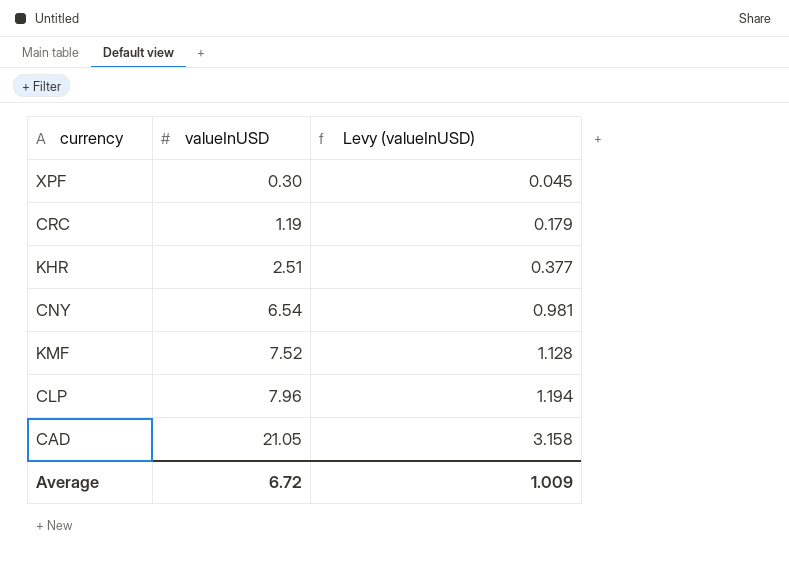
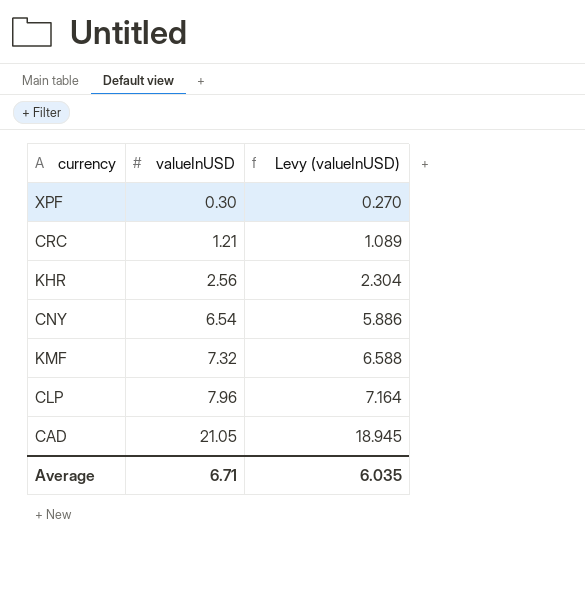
column Levy (valueInUSD) | formula: [valueInUSD] * 0.15 -> [valueInUSD] * 0.9
CRC | valueInUSD: 1.19 -> 1.21
KHR | valueInUSD: 2.51 -> 2.56
KMF | valueInUSD: 7.52 -> 7.32
Average | valueInUSD: 6.72 -> 6.71
Average | Levy (valueInUSD): 1.009 -> 6.035

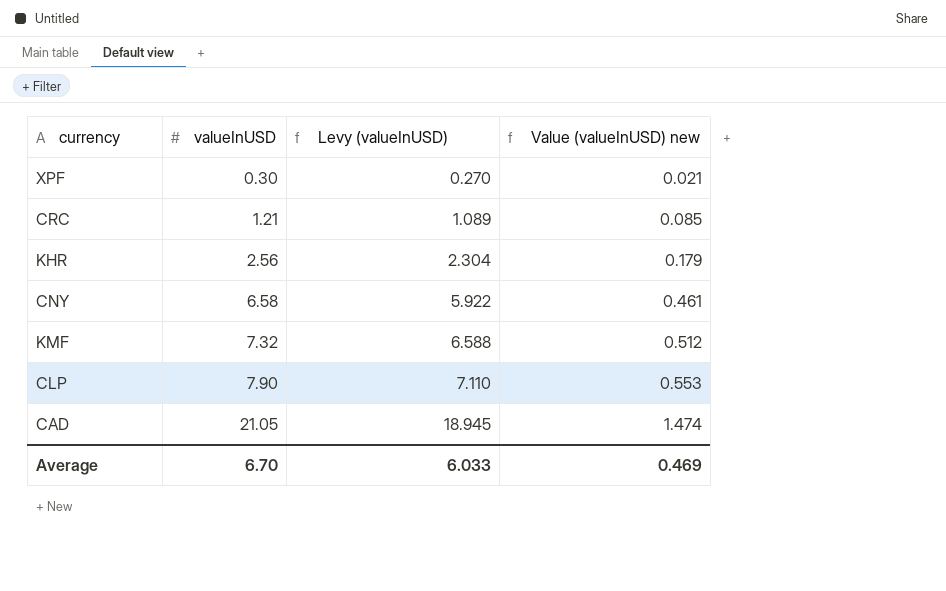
column Value (valueInUSD) new | formula: none -> [valueInUSD] * 0.07
CNY | valueInUSD: 6.54 -> 6.58
CNY | Levy (valueInUSD): 5.886 -> 5.922
CLP | valueInUSD: 7.96 -> 7.90
CLP | Levy (valueInUSD): 7.164 -> 7.110
Average | valueInUSD: 6.71 -> 6.70
Average | Levy (valueInUSD): 6.035 -> 6.033

